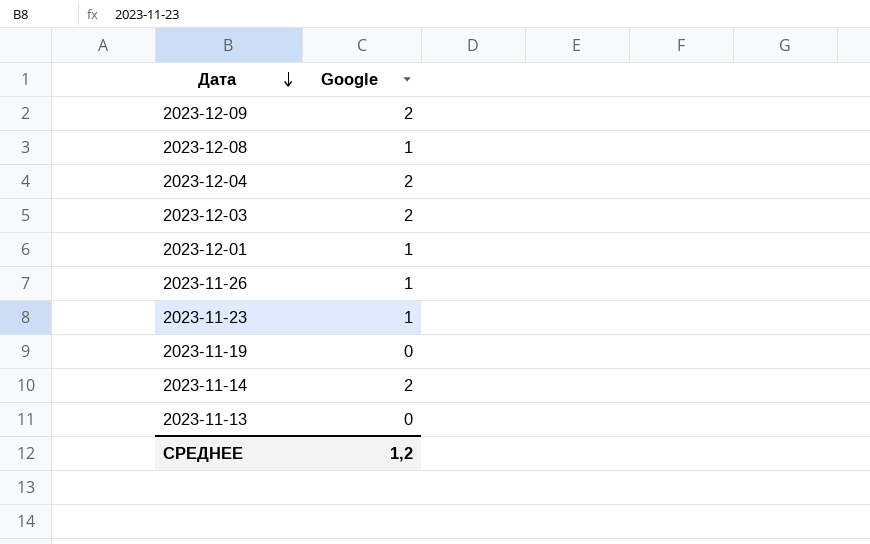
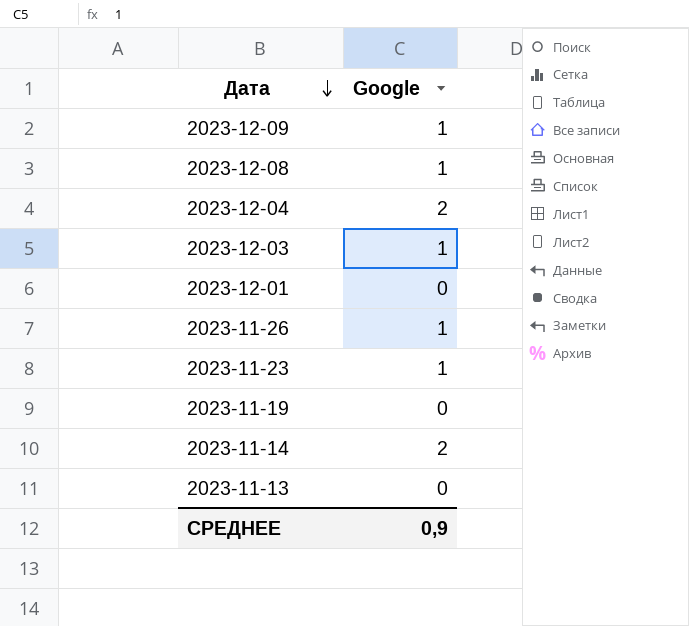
2023-12-09 | Google: 2 -> 1
2023-12-03 | Google: 2 -> 1
2023-12-01 | Google: 1 -> 0
СРЕДНЕЕ | Google: 1,2 -> 0,9

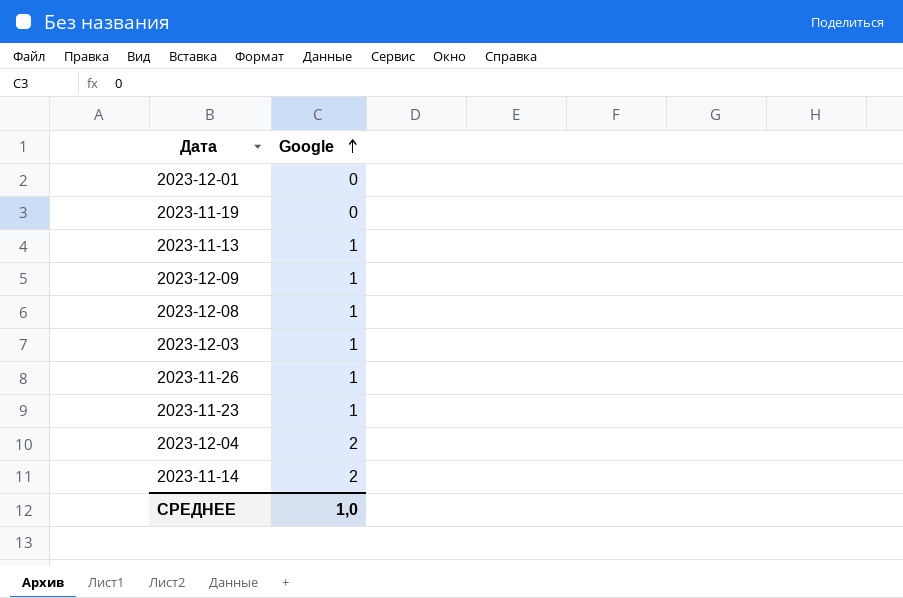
row order: Дата descending -> Google ascending
2023-11-13 | Google: 0 -> 1
СРЕДНЕЕ | Google: 0,9 -> 1,0

